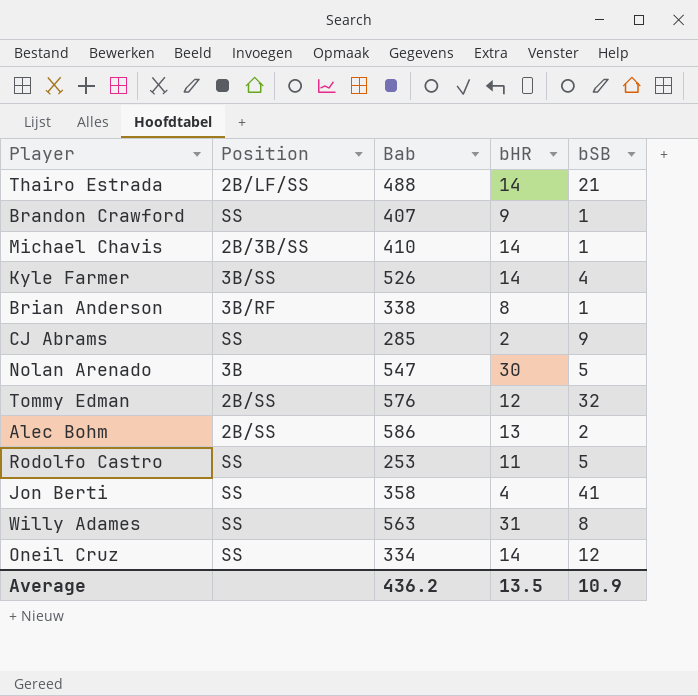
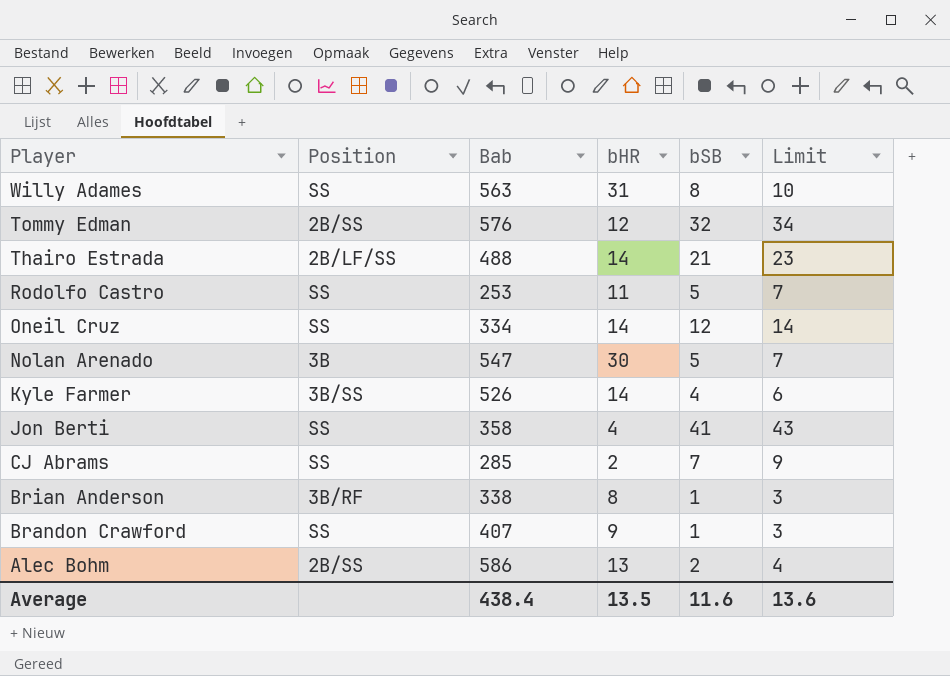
row order: none -> Player descending
column Limit | formula: none -> [bSB] + 2
row Michael Chavis: 2B/3B/SS | 410 | 14 | 1 -> none
CJ Abrams | bSB: 9 -> 7
Average | Bab: 436.2 -> 438.4
Average | bSB: 10.9 -> 11.6

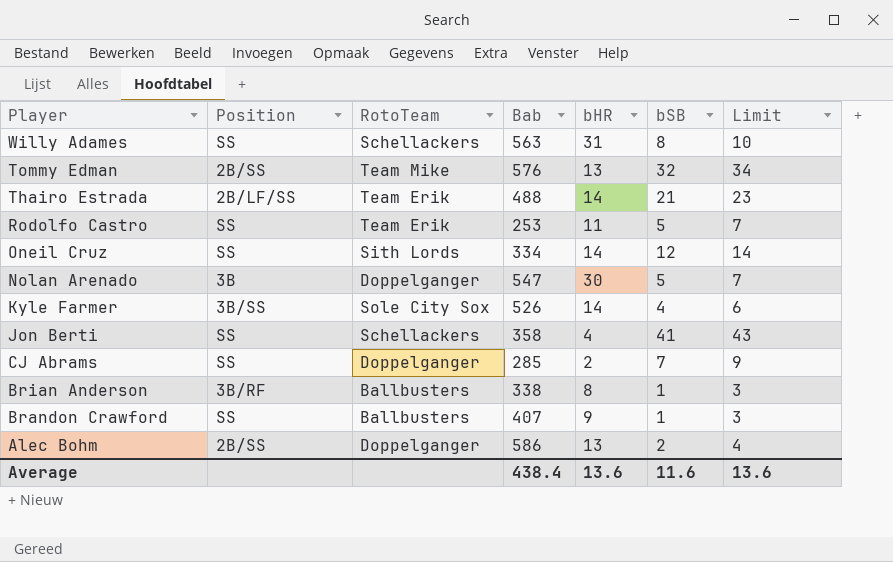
column RotoTeam | position: none -> 3
Tommy Edman | bHR: 12 -> 13
Average | bHR: 13.5 -> 13.6

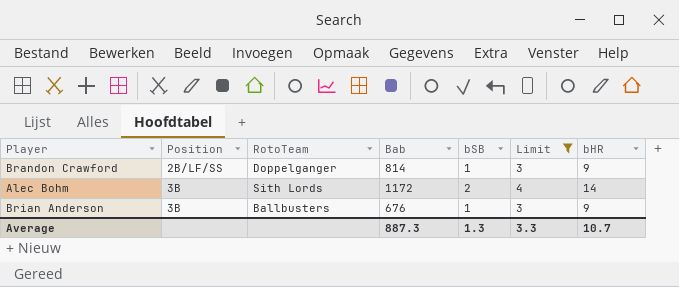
filter: none -> Limit <= 4
row order: Player descending -> Position ascending
column bHR | position: 5 -> 7
Brandon Crawford | Position: SS -> 2B/LF/SS
Brandon Crawford | RotoTeam: Ballbusters -> Doppelganger
Brandon Crawford | Bab: 407 -> 814
Alec Bohm | Position: 2B/SS -> 3B
Alec Bohm | RotoTeam: Doppelganger -> Sith Lords
Alec Bohm | Bab: 586 -> 1172
Alec Bohm | bHR: 13 -> 14
Brian Anderson | Position: 3B/RF -> 3B
Brian Anderson | Bab: 338 -> 676
Brian Anderson | bHR: 8 -> 9
Average | Bab: 438.4 -> 887.3
Average | bSB: 11.6 -> 1.3
Average | Limit: 13.6 -> 3.3
Average | bHR: 13.6 -> 10.7

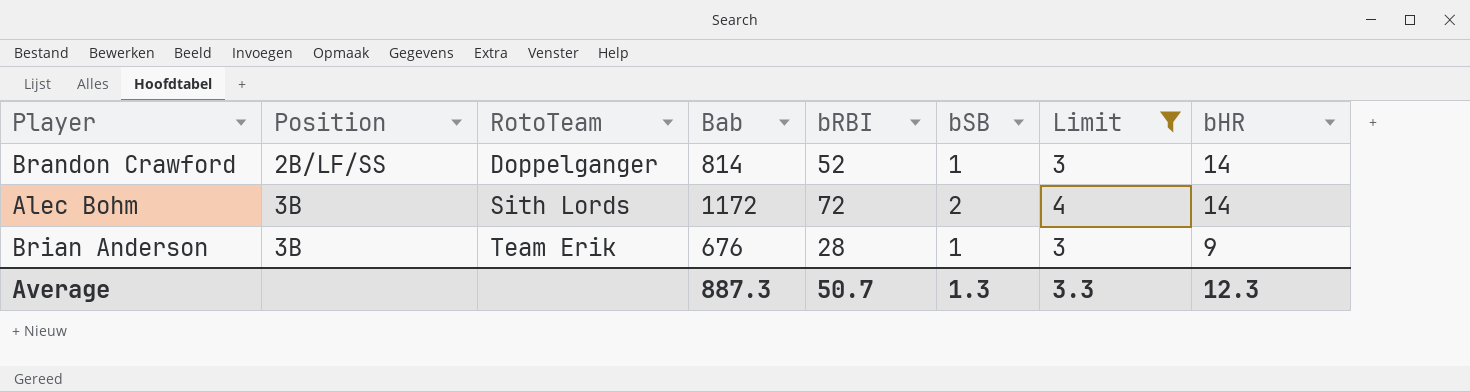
column bRBI | position: none -> 5
Brandon Crawford | bHR: 9 -> 14
Brian Anderson | RotoTeam: Ballbusters -> Team Erik
Average | bHR: 10.7 -> 12.3

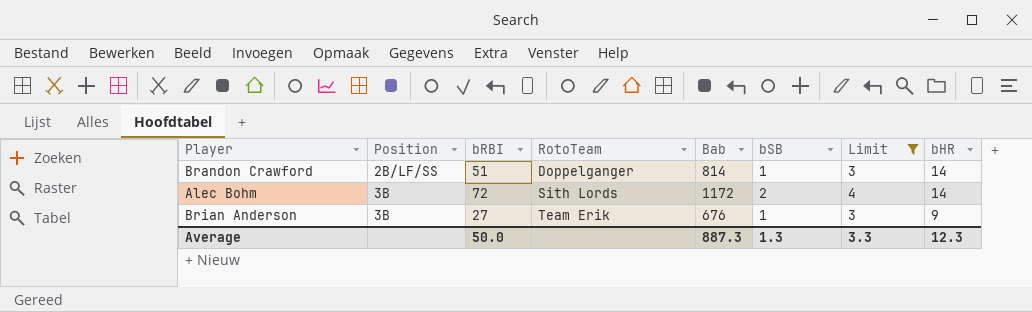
column bRBI | position: 5 -> 3
Brandon Crawford | bRBI: 52 -> 51
Brian Anderson | bRBI: 28 -> 27
Average | bRBI: 50.7 -> 50.0

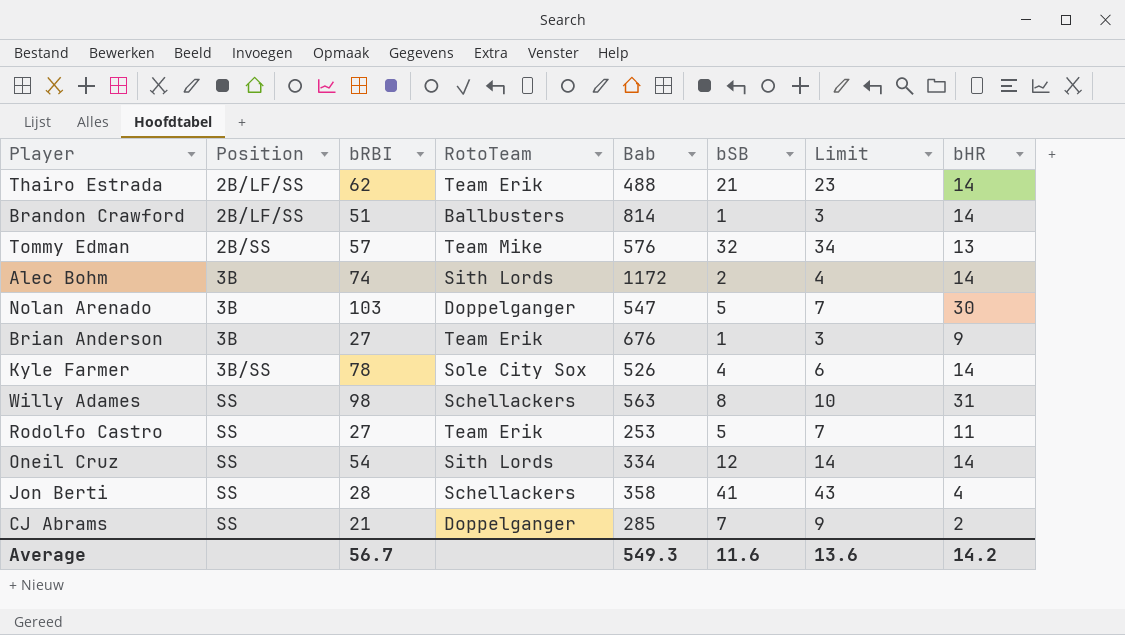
filter: Limit <= 4 -> none
Brandon Crawford | RotoTeam: Doppelganger -> Ballbusters
Alec Bohm | bRBI: 72 -> 74
Average | bRBI: 50.0 -> 56.7
Average | Bab: 887.3 -> 549.3
Average | bSB: 1.3 -> 11.6
Average | Limit: 3.3 -> 13.6
Average | bHR: 12.3 -> 14.2

